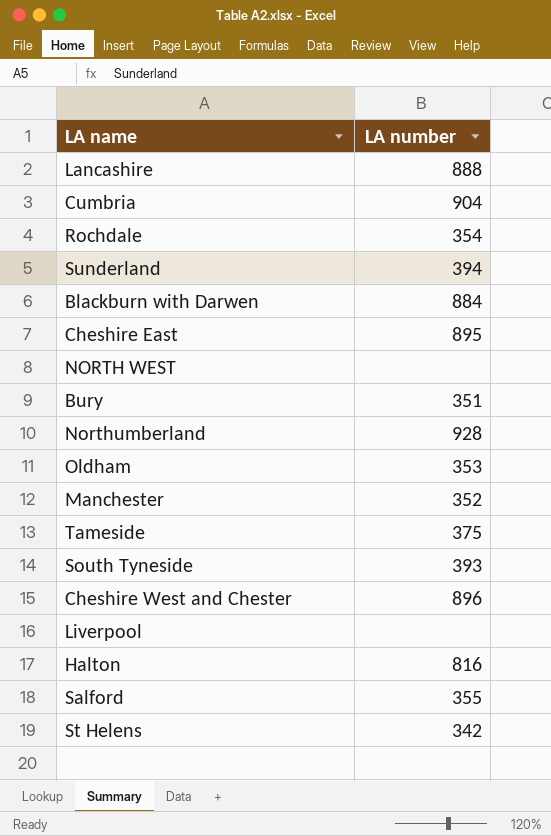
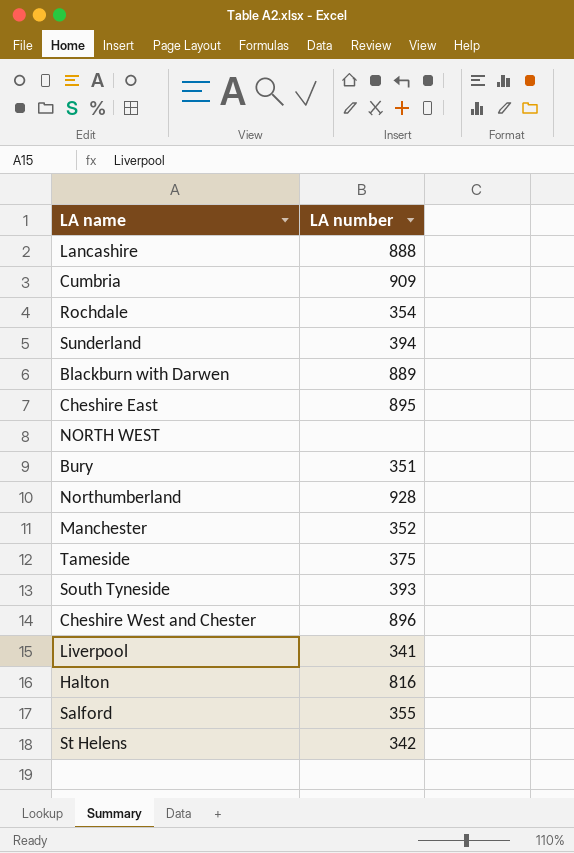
row Oldham: 353 -> none
Cumbria | LA number: 904 -> 909
Blackburn with Darwen | LA number: 884 -> 889
Liverpool | LA number: none -> 341

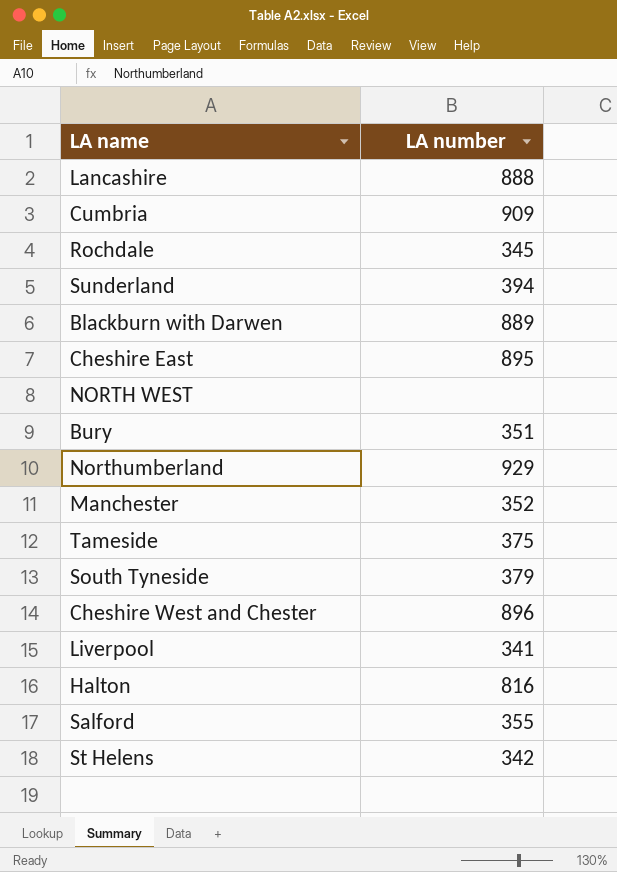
Rochdale | LA number: 354 -> 345
Northumberland | LA number: 928 -> 929
South Tyneside | LA number: 393 -> 379

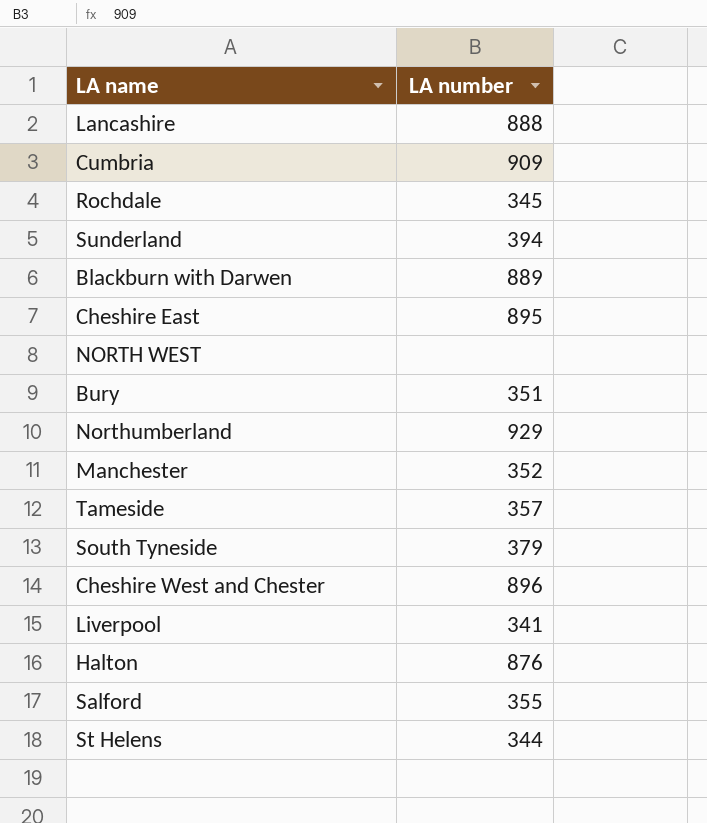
Tameside | LA number: 375 -> 357
Halton | LA number: 816 -> 876
St Helens | LA number: 342 -> 344

